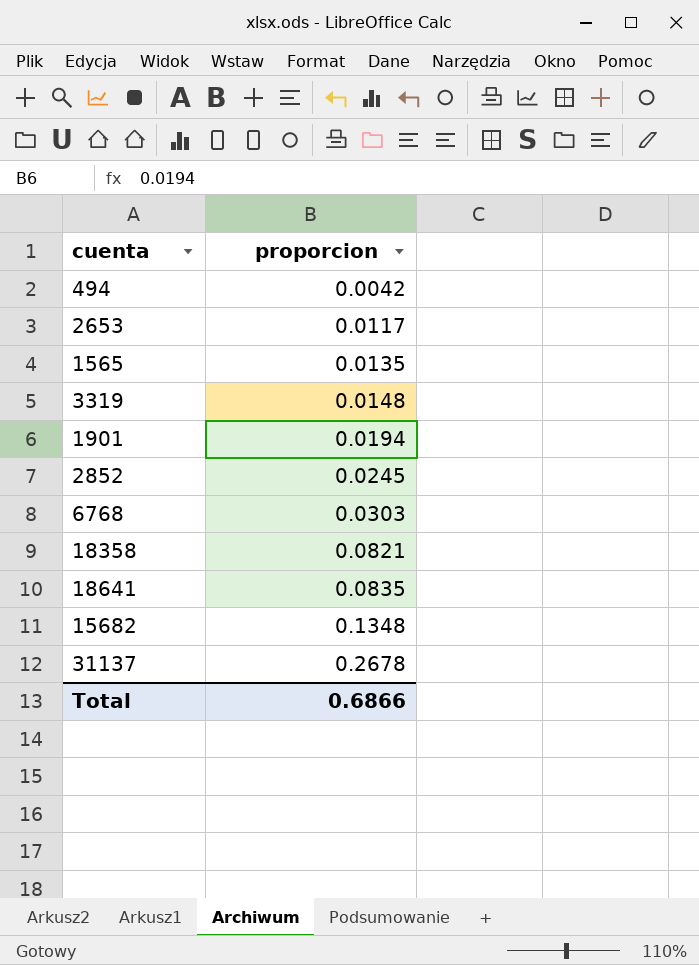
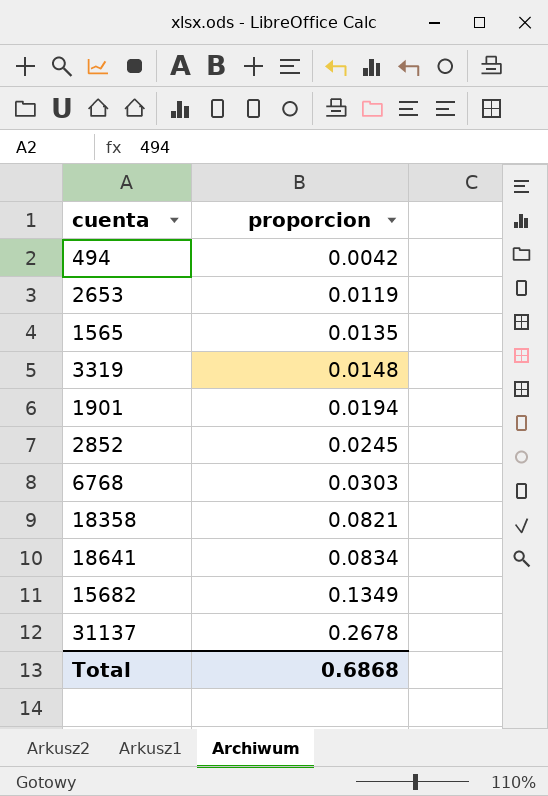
2653 | proporcion: 0.0117 -> 0.0119
18641 | proporcion: 0.0835 -> 0.0834
15682 | proporcion: 0.1348 -> 0.1349
Total | proporcion: 0.6866 -> 0.6868

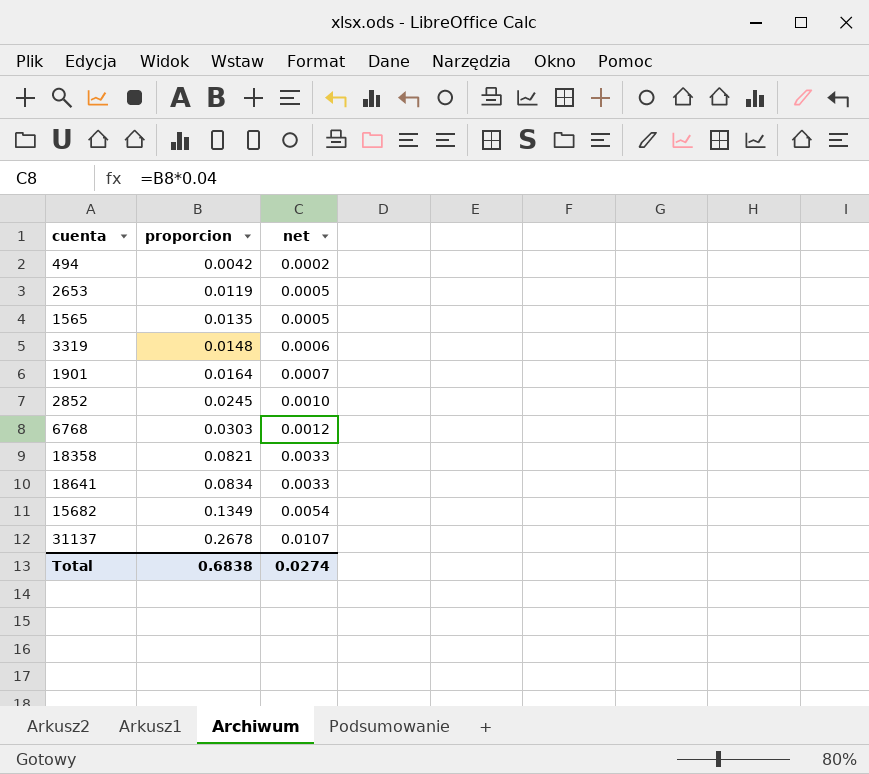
column net | formula: none -> [proporcion] * 0.04
1901 | proporcion: 0.0194 -> 0.0164
Total | proporcion: 0.6868 -> 0.6838

